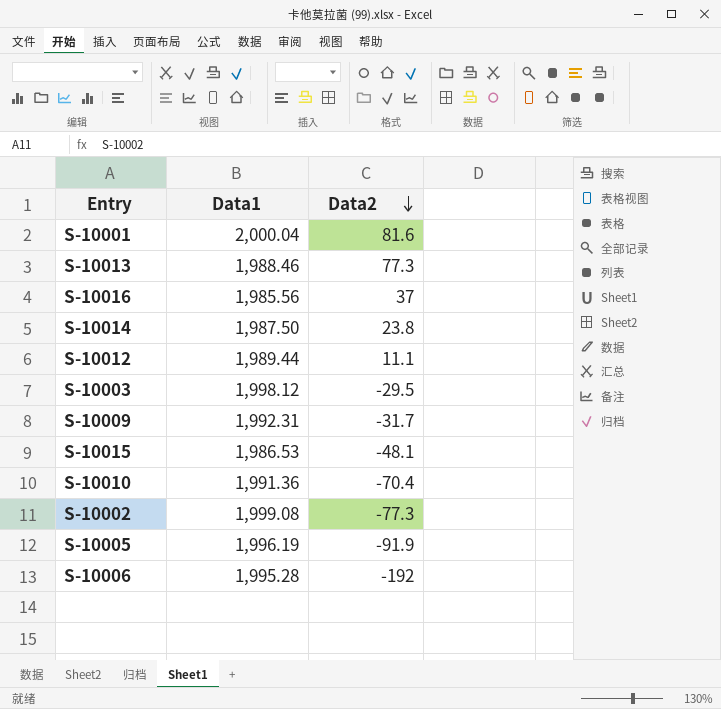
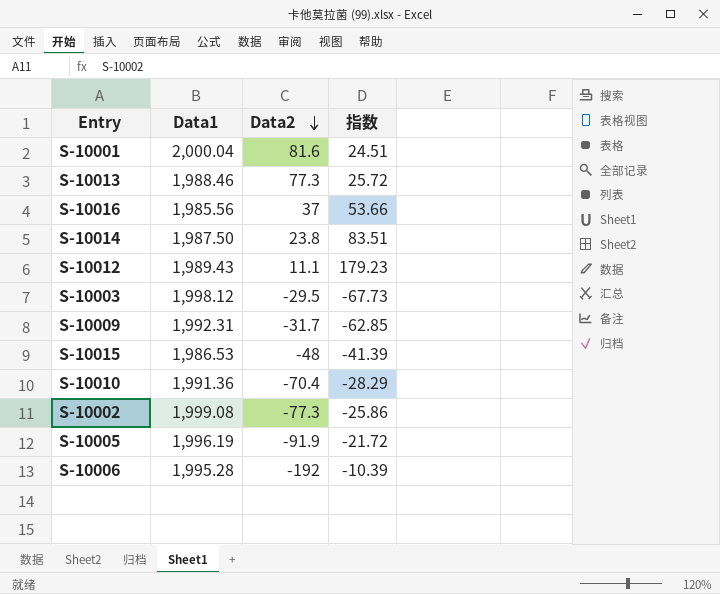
column 指数 | formula: none -> [Data1] / [Data2]
S-10012 | Data1: 1,989.44 -> 1,989.43
S-10015 | Data2: -48.1 -> -48

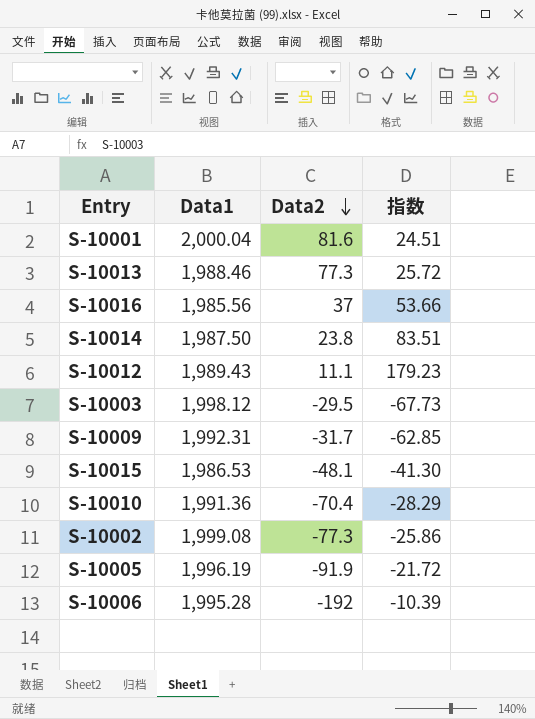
S-10015 | Data2: -48 -> -48.1
S-10015 | 指数: -41.39 -> -41.30

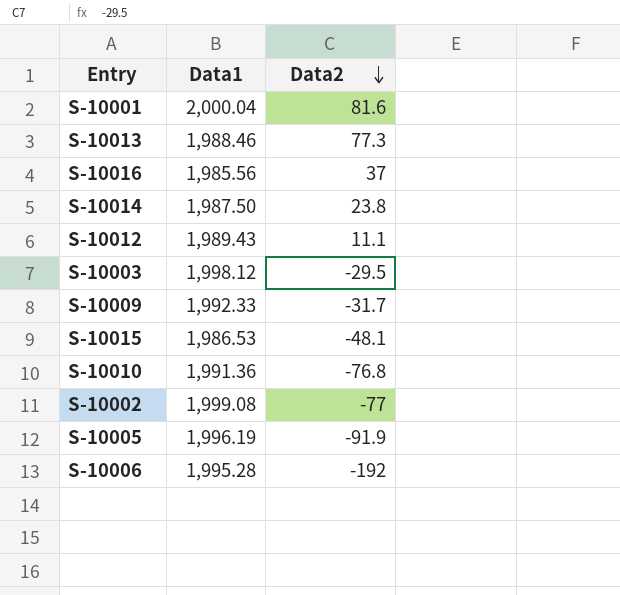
column 指数 | formula: [Data1] / [Data2] -> none
S-10009 | Data1: 1,992.31 -> 1,992.33
S-10010 | Data2: -70.4 -> -76.8
S-10002 | Data2: -77.3 -> -77

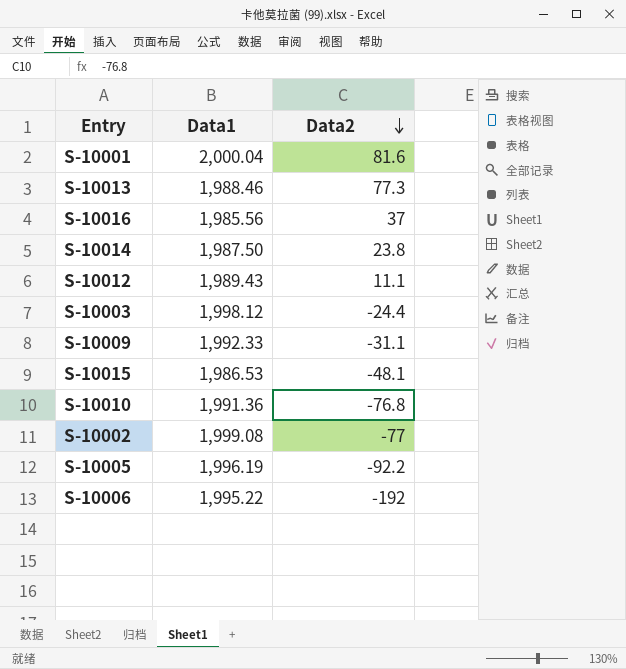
S-10003 | Data2: -29.5 -> -24.4
S-10009 | Data2: -31.7 -> -31.1
S-10005 | Data2: -91.9 -> -92.2
S-10006 | Data1: 1,995.28 -> 1,995.22

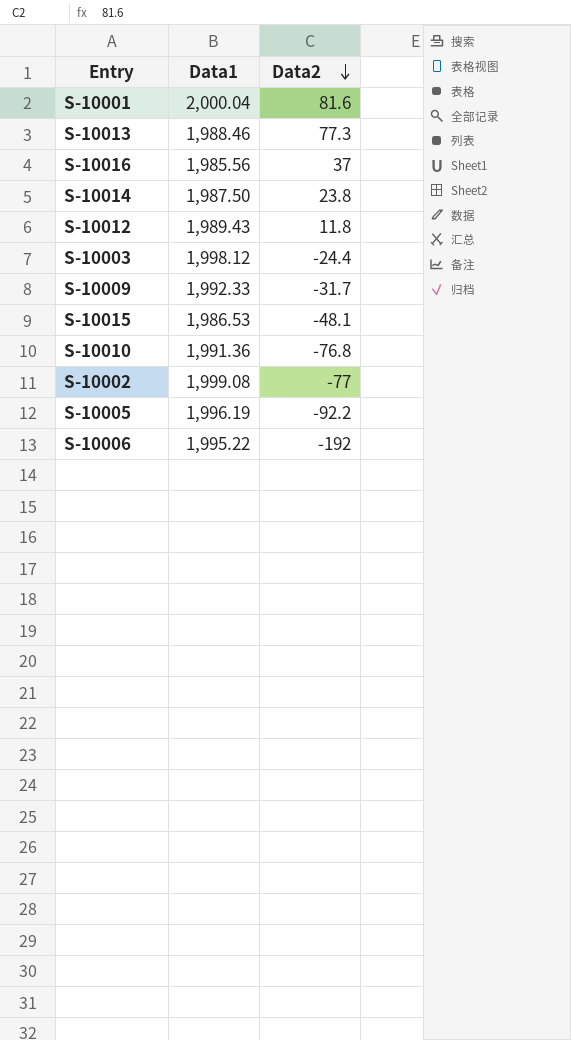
S-10012 | Data2: 11.1 -> 11.8
S-10009 | Data2: -31.1 -> -31.7

